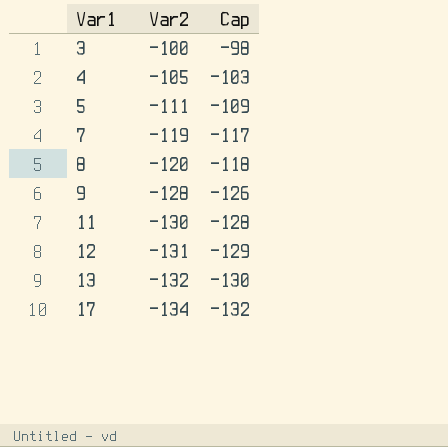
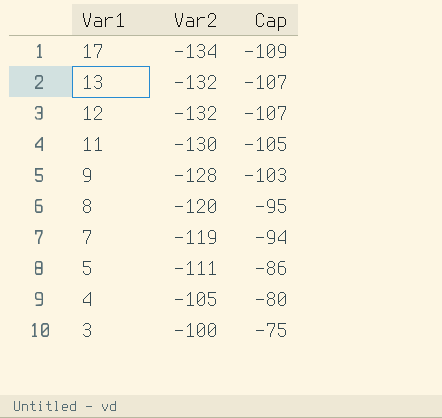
row order: Var1 ascending -> Var1 descending
column Cap | formula: [Var2] + 2 -> [Var2] + 25
12 | Var2: -131 -> -132

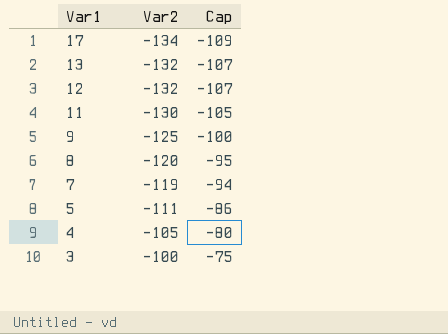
9 | Var2: -128 -> -125
9 | Cap: -103 -> -100

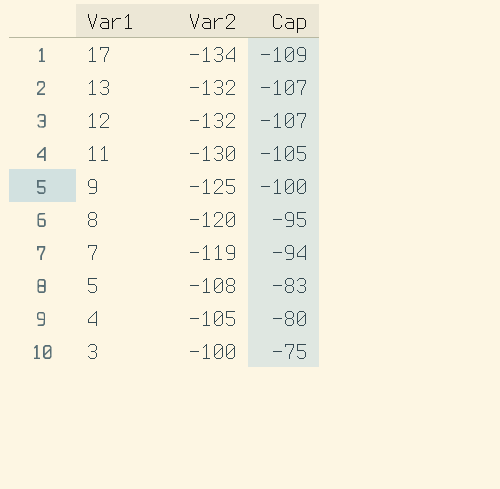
5 | Var2: -111 -> -108
5 | Cap: -86 -> -83

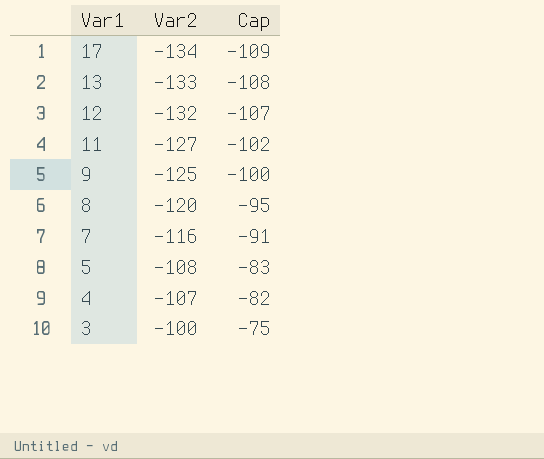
13 | Var2: -132 -> -133
13 | Cap: -107 -> -108
11 | Var2: -130 -> -127
11 | Cap: -105 -> -102
7 | Var2: -119 -> -116
7 | Cap: -94 -> -91
4 | Var2: -105 -> -107
4 | Cap: -80 -> -82

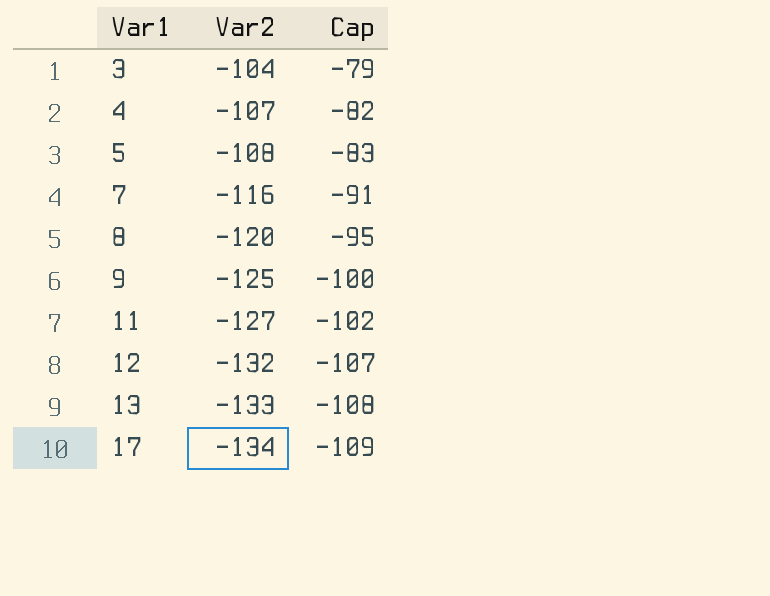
row order: Var1 descending -> Var1 ascending
3 | Var2: -100 -> -104
3 | Cap: -75 -> -79

